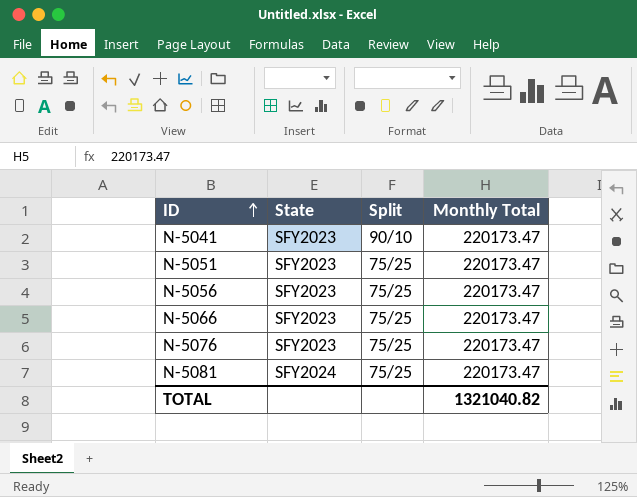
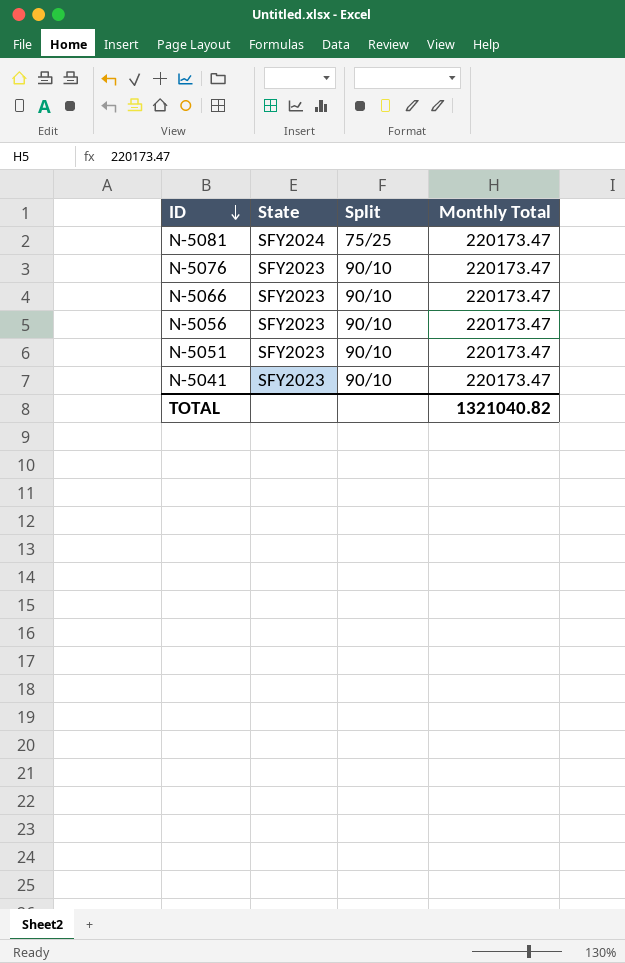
row order: ID ascending -> ID descending
N-5076 | Split: 75/25 -> 90/10
N-5066 | Split: 75/25 -> 90/10
N-5056 | Split: 75/25 -> 90/10
N-5051 | Split: 75/25 -> 90/10

